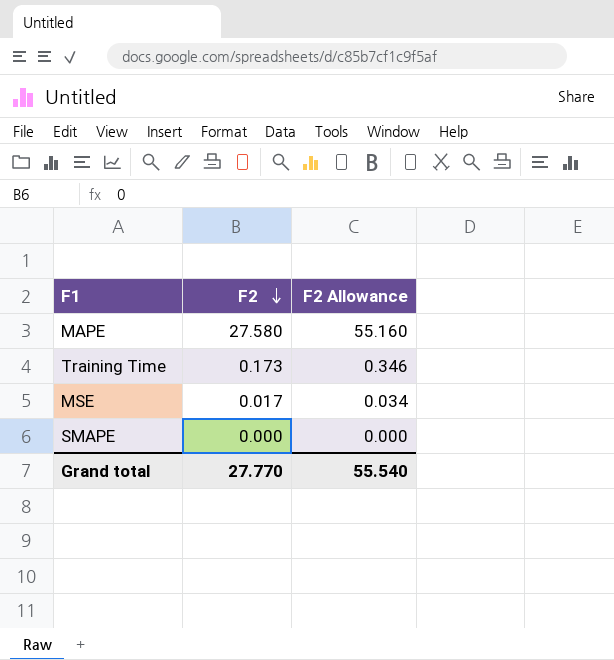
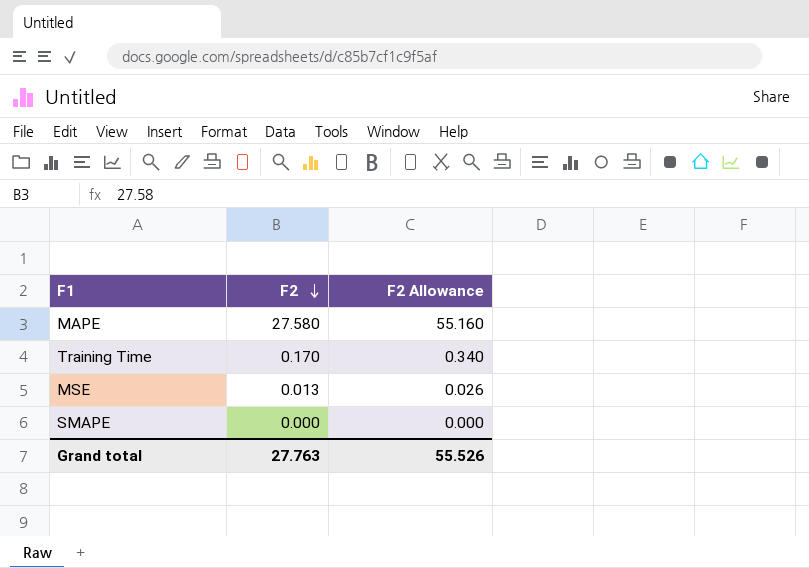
Training Time | F2: 0.173 -> 0.170
Training Time | F2 Allowance: 0.346 -> 0.340
MSE | F2: 0.017 -> 0.013
MSE | F2 Allowance: 0.034 -> 0.026
Grand total | F2: 27.770 -> 27.763
Grand total | F2 Allowance: 55.540 -> 55.526

